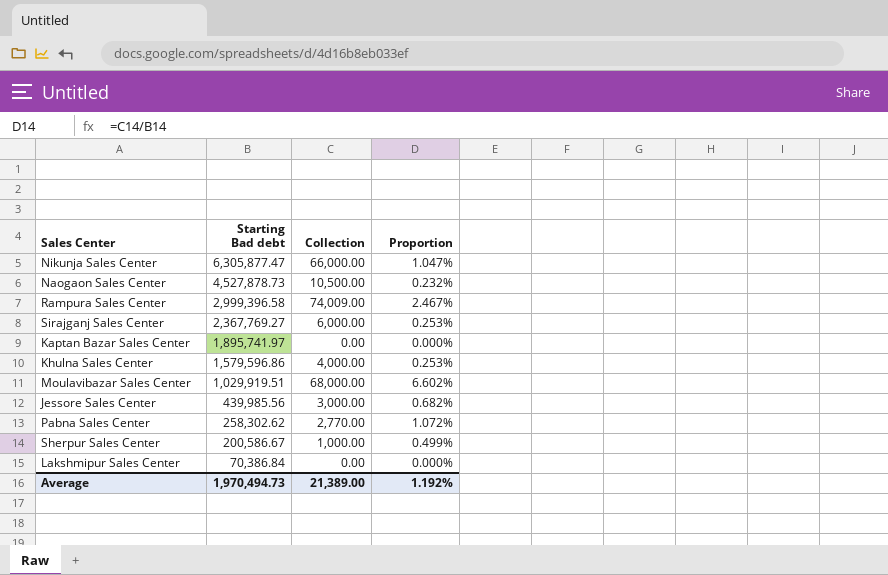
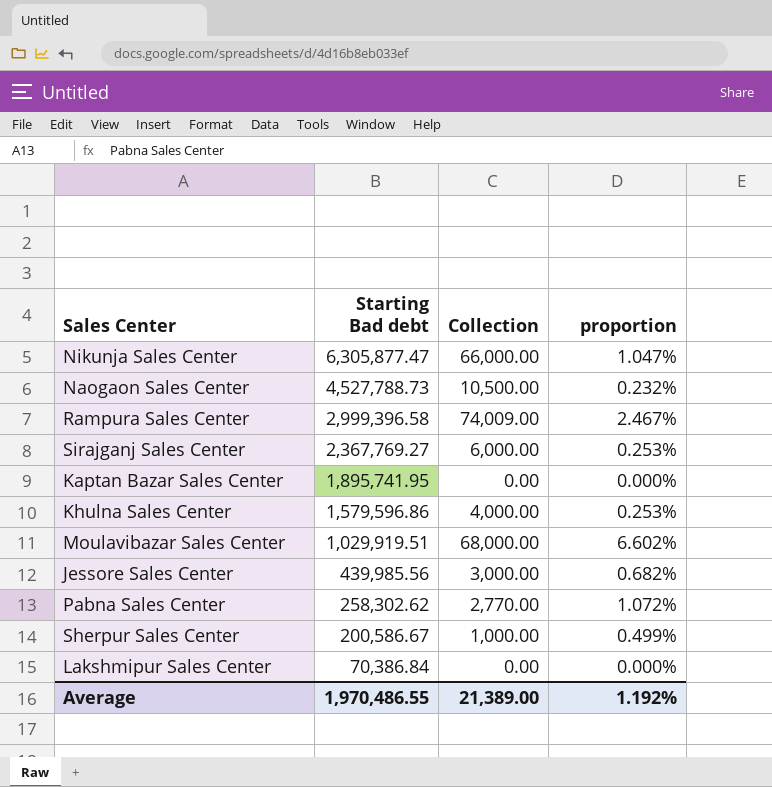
column name: Proportion -> proportion
Naogaon Sales Center | Starting Bad debt: 4,527,878.73 -> 4,527,788.73
Kaptan Bazar Sales Center | Starting Bad debt: 1,895,741.97 -> 1,895,741.95
Average | Starting Bad debt: 1,970,494.73 -> 1,970,486.55

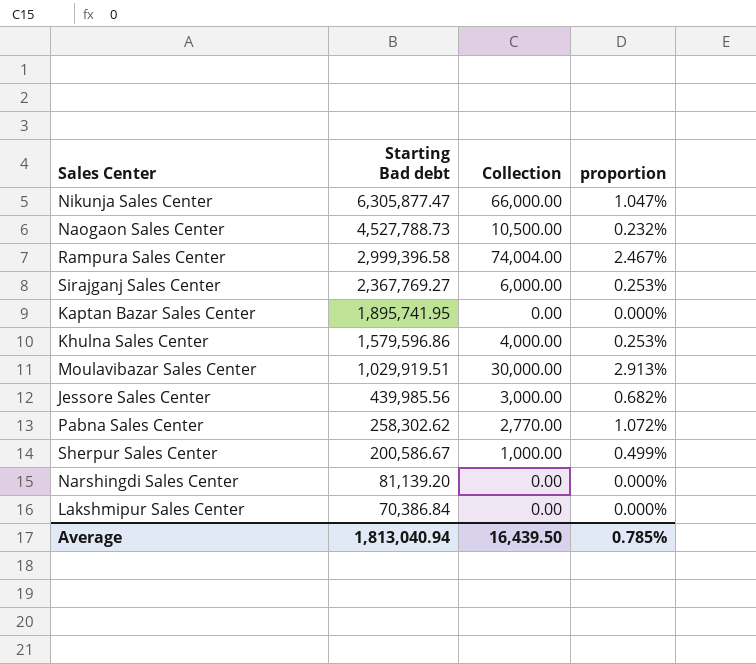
Rampura Sales Center | Collection: 74,009.00 -> 74,004.00
Moulavibazar Sales Center | Collection: 68,000.00 -> 30,000.00
Moulavibazar Sales Center | proportion: 6.602% -> 2.913%
row Narshingdi Sales Center: none -> 81,139.20 | 0.00 | 0.000%
Average | Starting Bad debt: 1,970,486.55 -> 1,813,040.94
Average | Collection: 21,389.00 -> 16,439.50
Average | proportion: 1.192% -> 0.785%

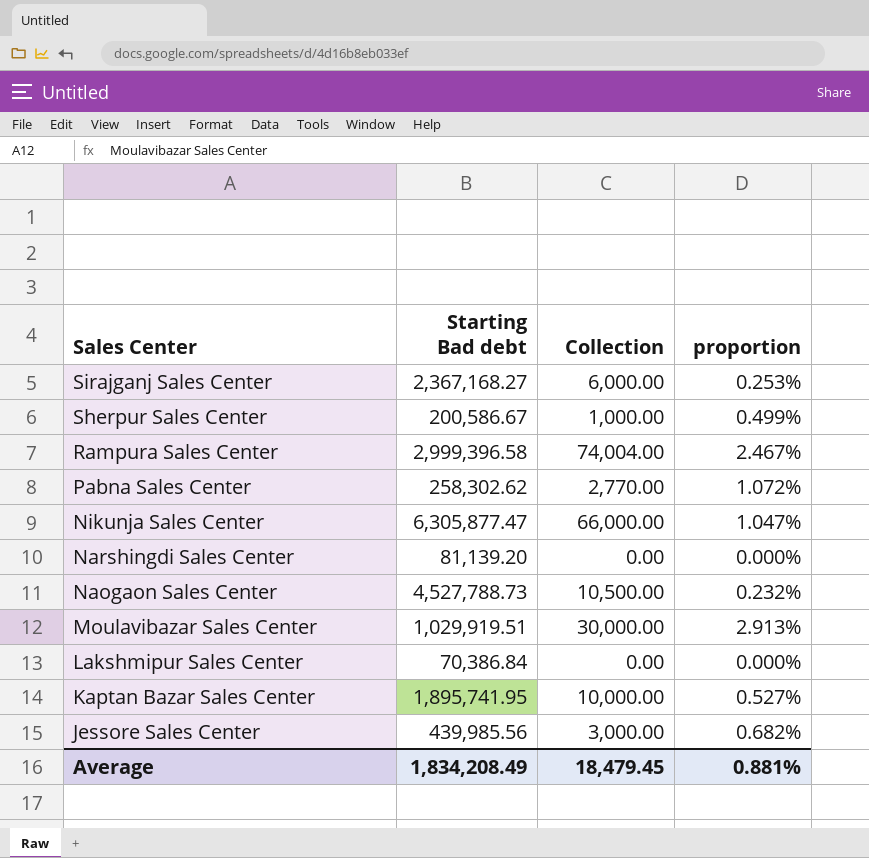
row order: Starting Bad debt descending -> Sales Center descending
row Khulna Sales Center: 1,579,596.86 | 4,000.00 | 0.253% -> none
Sirajganj Sales Center | Starting Bad debt: 2,367,769.27 -> 2,367,168.27
Kaptan Bazar Sales Center | Collection: 0.00 -> 10,000.00
Kaptan Bazar Sales Center | proportion: 0.000% -> 0.527%
Average | Starting Bad debt: 1,813,040.94 -> 1,834,208.49
Average | Collection: 16,439.50 -> 18,479.45
Average | proportion: 0.785% -> 0.881%

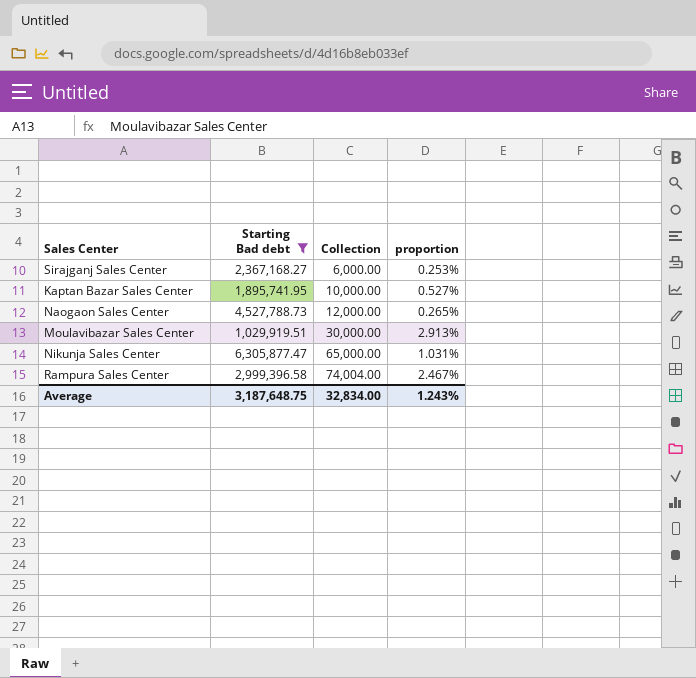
filter: none -> Starting Bad debt >= 1,029,919.51
row order: Sales Center descending -> Collection ascending
Naogaon Sales Center | Collection: 10,500.00 -> 12,000.00
Naogaon Sales Center | proportion: 0.232% -> 0.265%
Nikunja Sales Center | Collection: 66,000.00 -> 65,000.00
Nikunja Sales Center | proportion: 1.047% -> 1.031%
Average | Starting Bad debt: 1,834,208.49 -> 3,187,648.75
Average | Collection: 18,479.45 -> 32,834.00
Average | proportion: 0.881% -> 1.243%

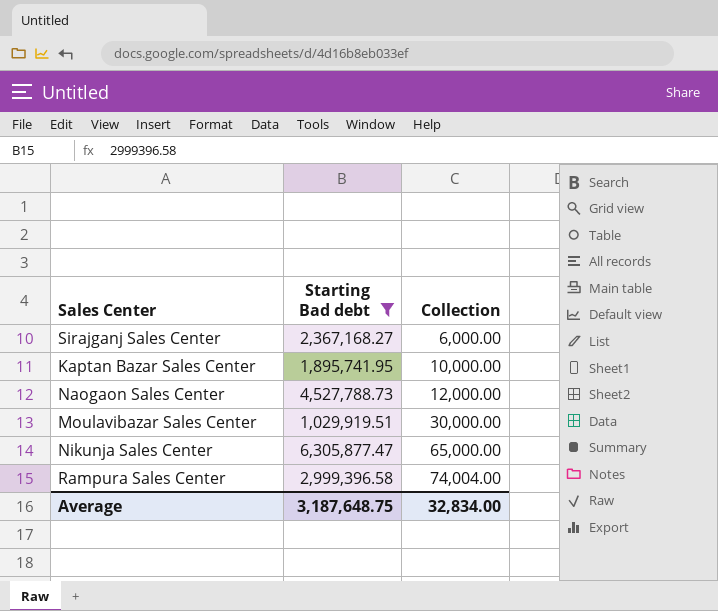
column proportion | formula: [Collection] / [Starting Bad debt] -> none

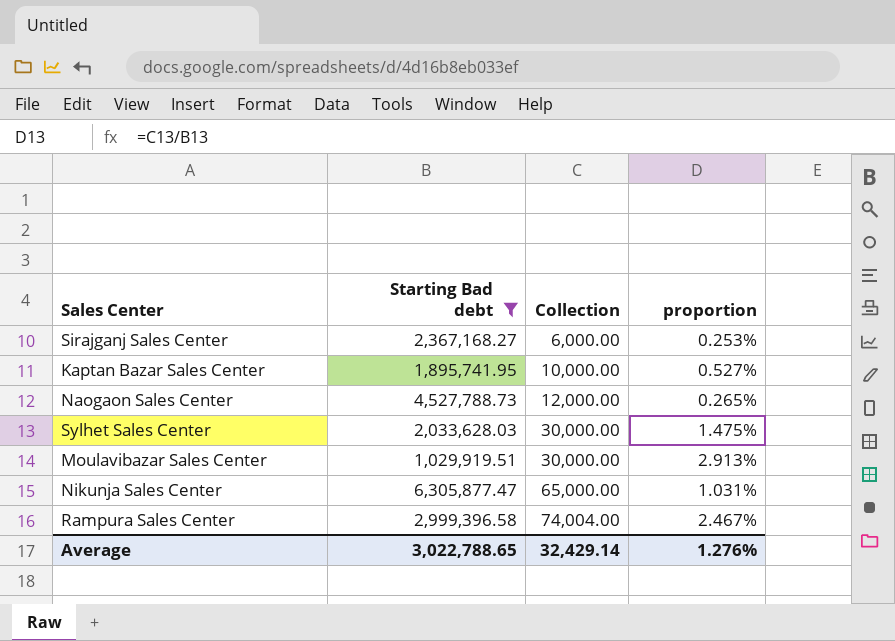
column proportion | formula: none -> [Collection] / [Starting Bad debt]
row Sylhet Sales Center: none -> 2,033,628.03 | 30,000.00 | 1.475%
Average | Starting Bad debt: 3,187,648.75 -> 3,022,788.65
Average | Collection: 32,834.00 -> 32,429.14

